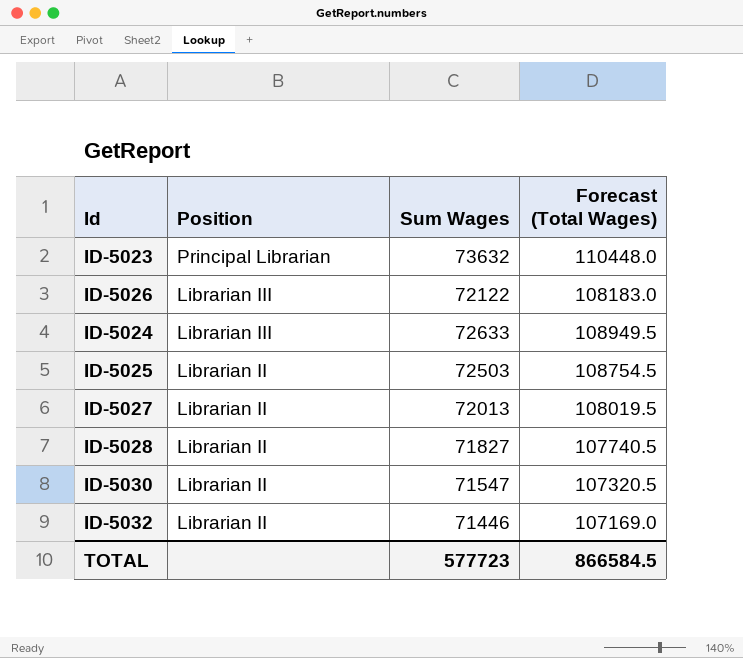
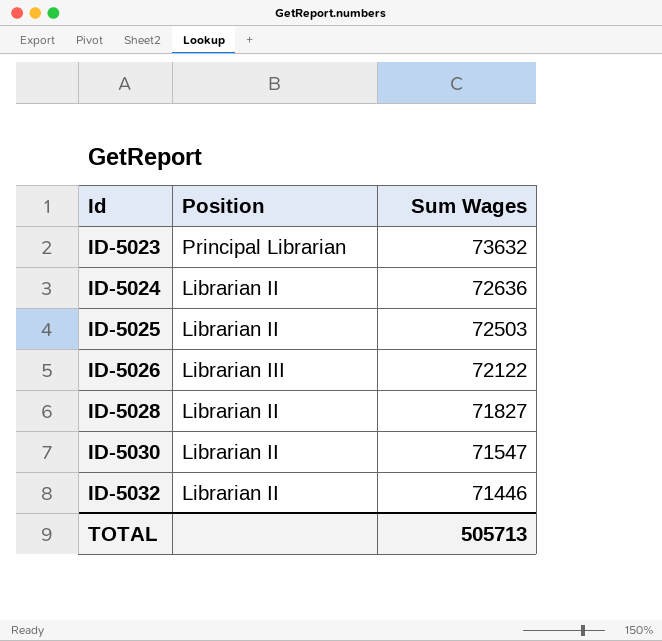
row order: Position descending -> Id ascending
column Forecast (Total Wages) | formula: [Sum Wages] * 1.5 -> none
row ID-5027: Librarian II | 72013 | 108019.5 -> none
ID-5024 | Position: Librarian III -> Librarian II
ID-5024 | Sum Wages: 72633 -> 72636
TOTAL | Sum Wages: 577723 -> 505713

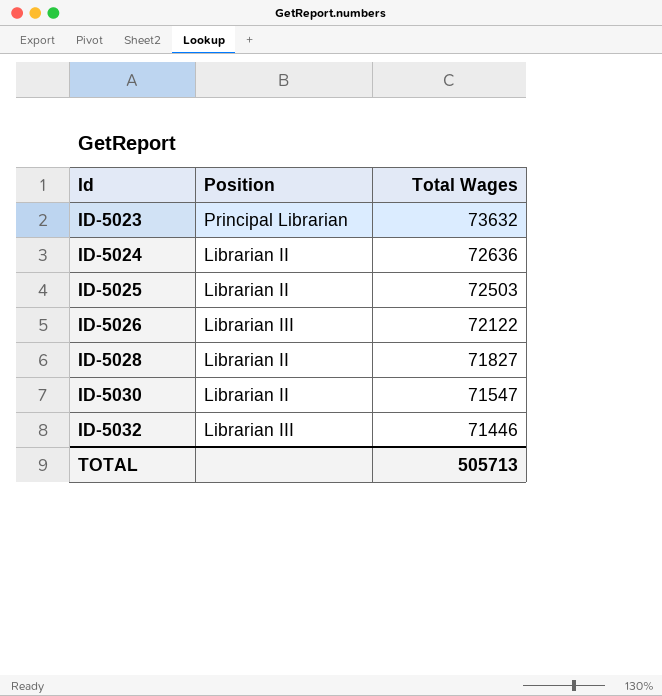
column name: Sum Wages -> Total Wages
ID-5032 | Position: Librarian II -> Librarian III

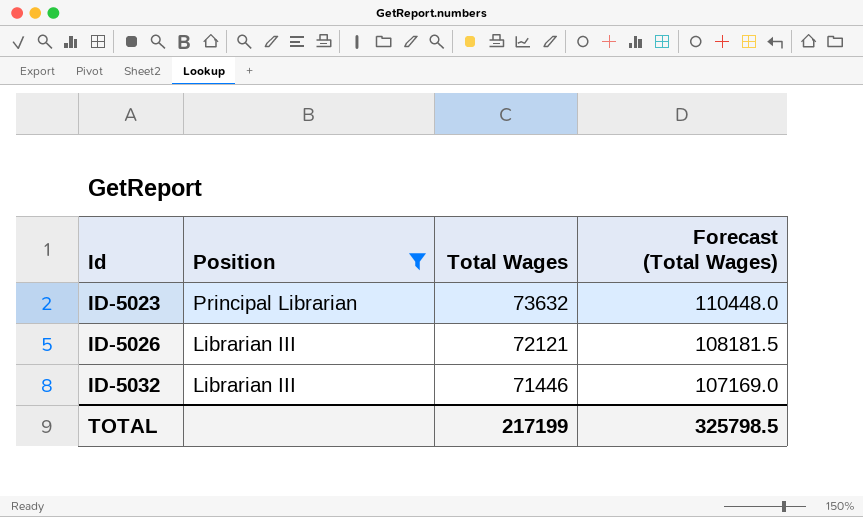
filter: none -> Position != Librarian II
column Forecast (Total Wages) | formula: none -> [Total Wages] * 1.5
ID-5026 | Total Wages: 72122 -> 72121
TOTAL | Total Wages: 505713 -> 217199

